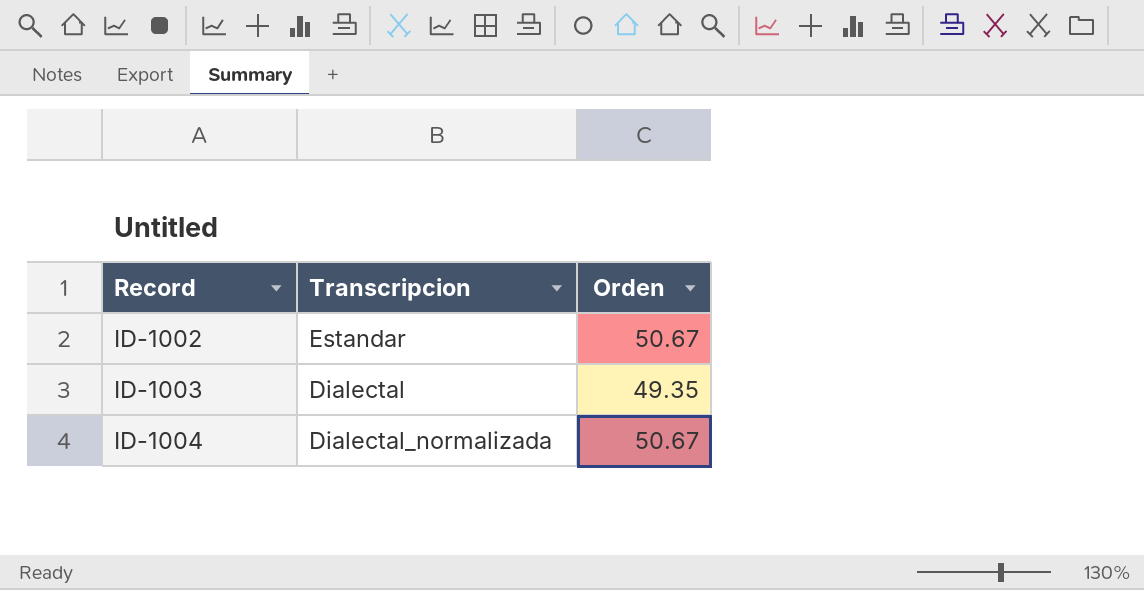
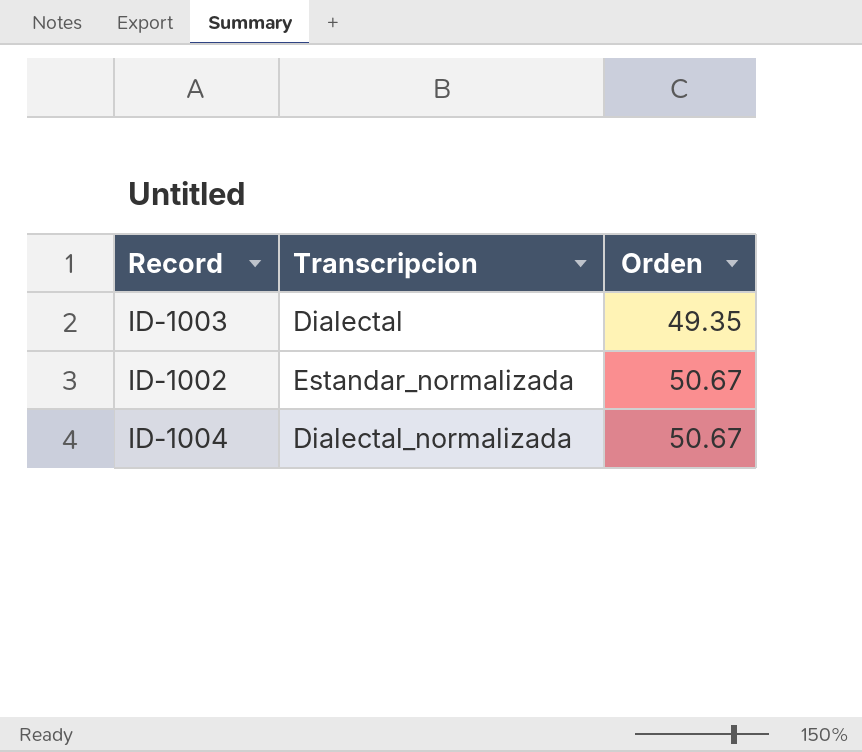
row order: Record ascending -> Orden ascending
ID-1002 | Transcripcion: Estandar -> Estandar_normalizada

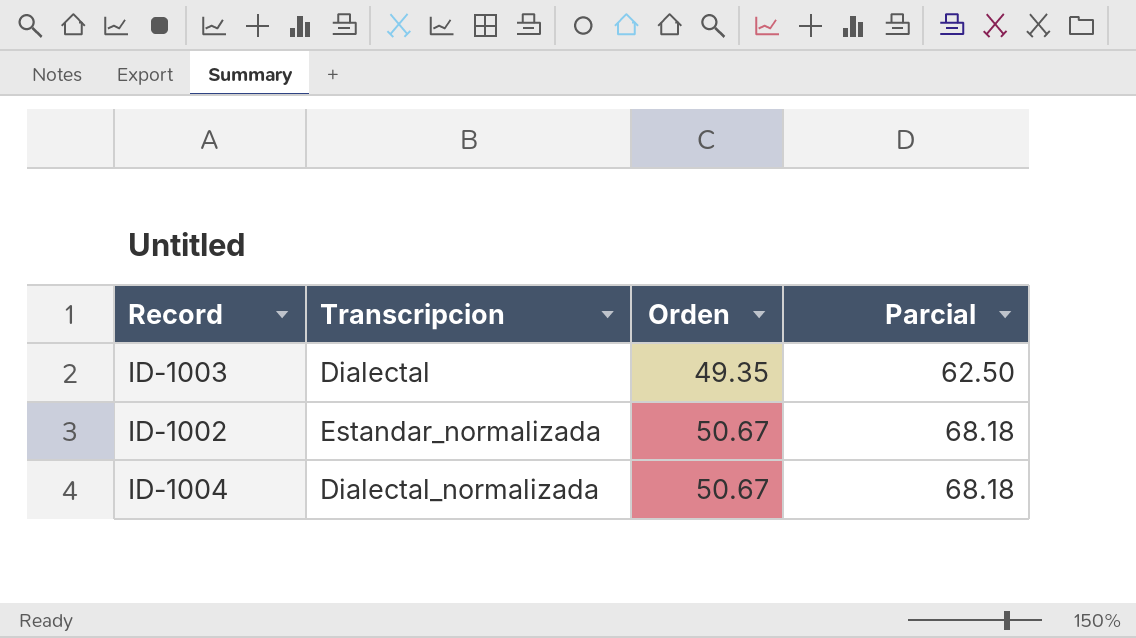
column Parcial | position: none -> 4

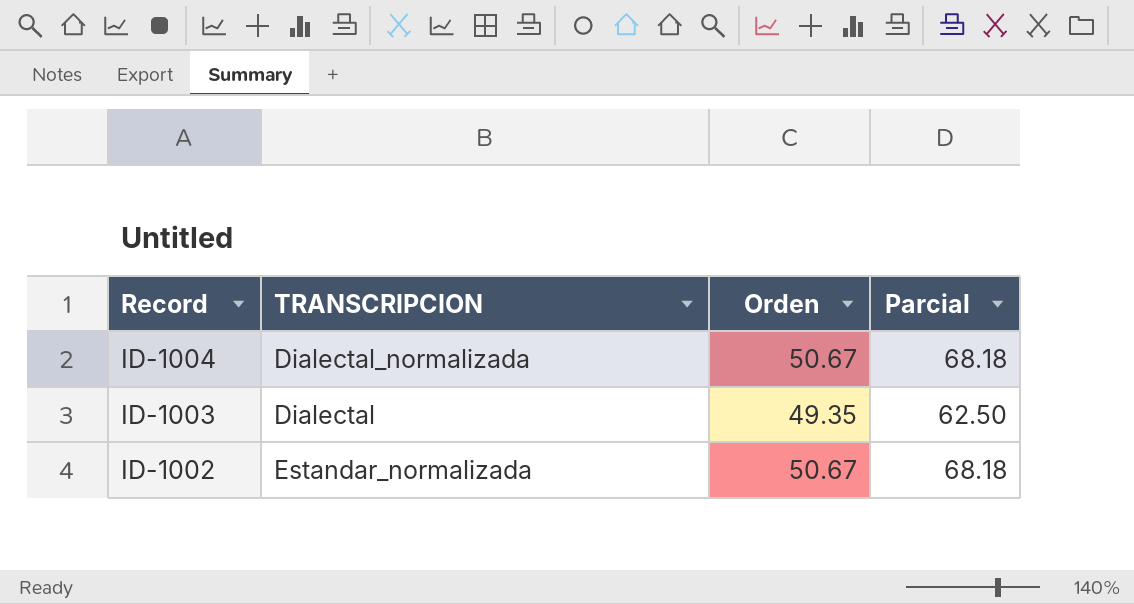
row order: Orden ascending -> Record descending
column name: Transcripcion -> TRANSCRIPCION

